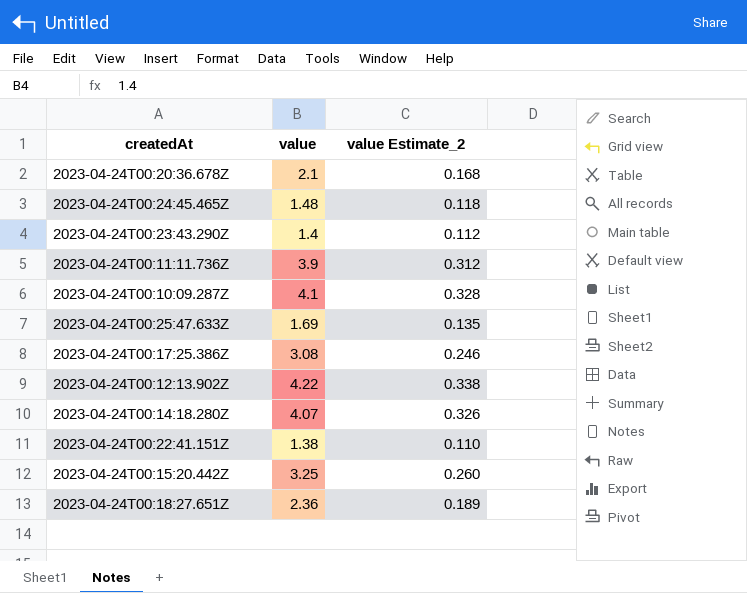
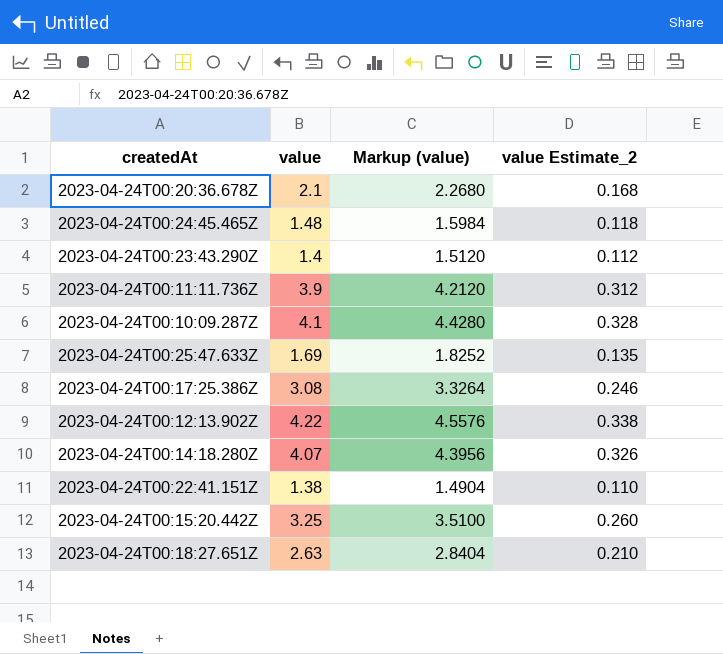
column Markup (value) | formula: none -> [value] * 1.08
2023-04-24T00:18:27.651Z | value: 2.36 -> 2.63
2023-04-24T00:18:27.651Z | value Estimate_2: 0.189 -> 0.210

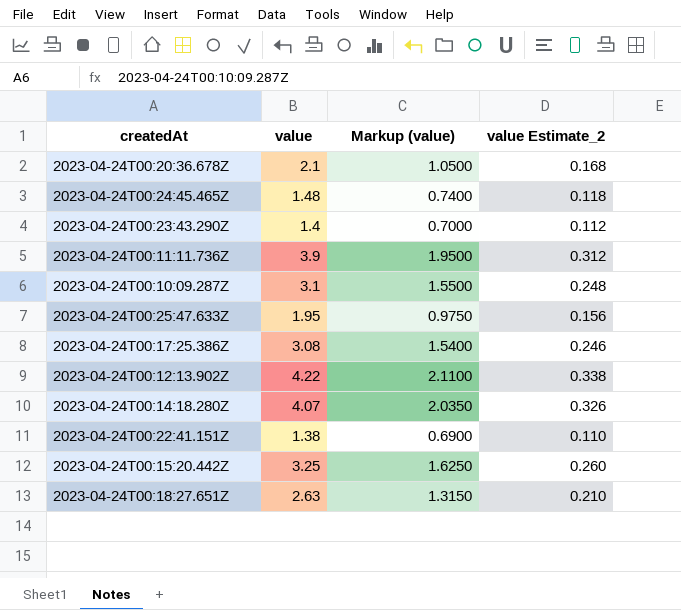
column Markup (value) | formula: [value] * 1.08 -> [value] * 0.5
2023-04-24T00:10:09.287Z | value: 4.1 -> 3.1
2023-04-24T00:10:09.287Z | value Estimate_2: 0.328 -> 0.248
2023-04-24T00:25:47.633Z | value: 1.69 -> 1.95
2023-04-24T00:25:47.633Z | value Estimate_2: 0.135 -> 0.156

